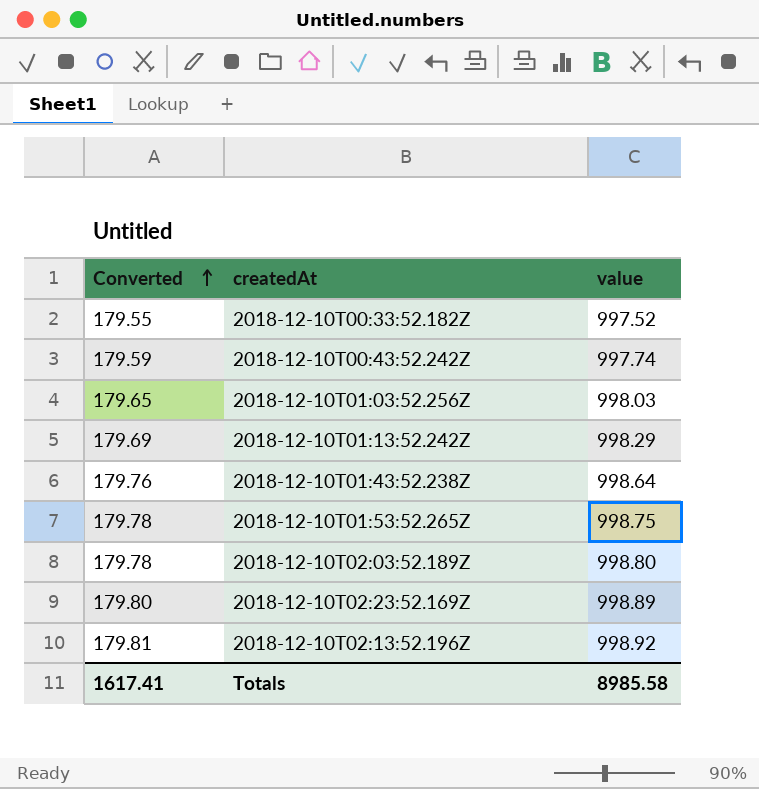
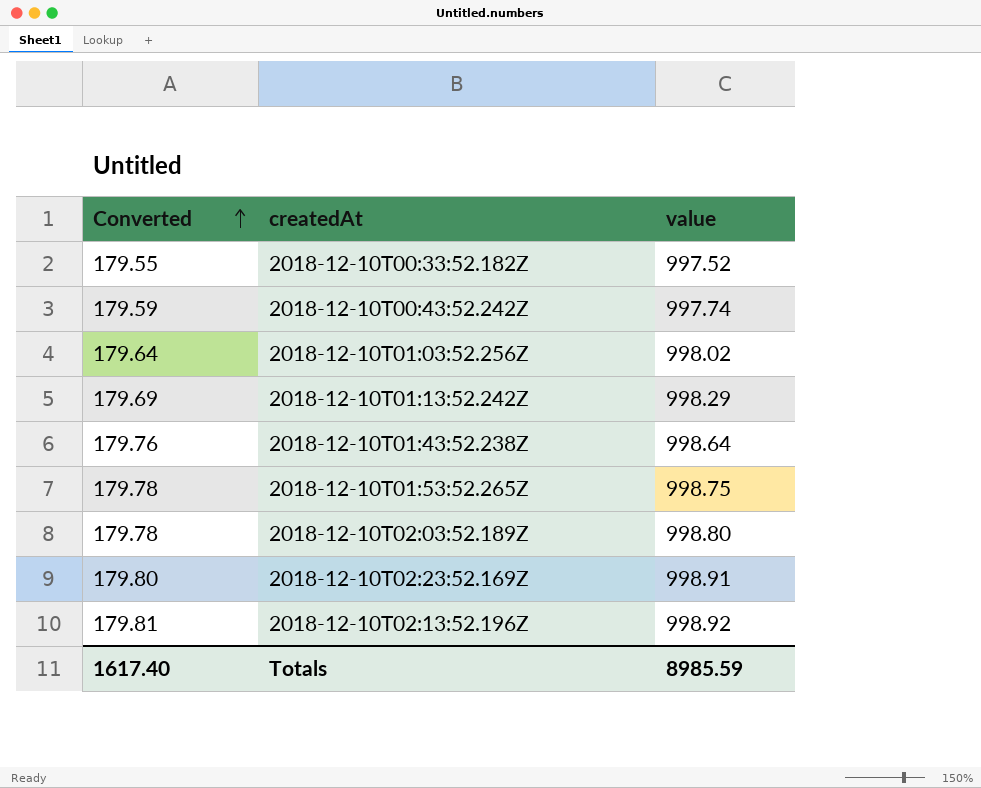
2018-12-10T01:03:52.256Z | Converted: 179.65 -> 179.64
2018-12-10T01:03:52.256Z | value: 998.03 -> 998.02
2018-12-10T02:23:52.169Z | value: 998.89 -> 998.91
Totals | Converted: 1617.41 -> 1617.40
Totals | value: 8985.58 -> 8985.59

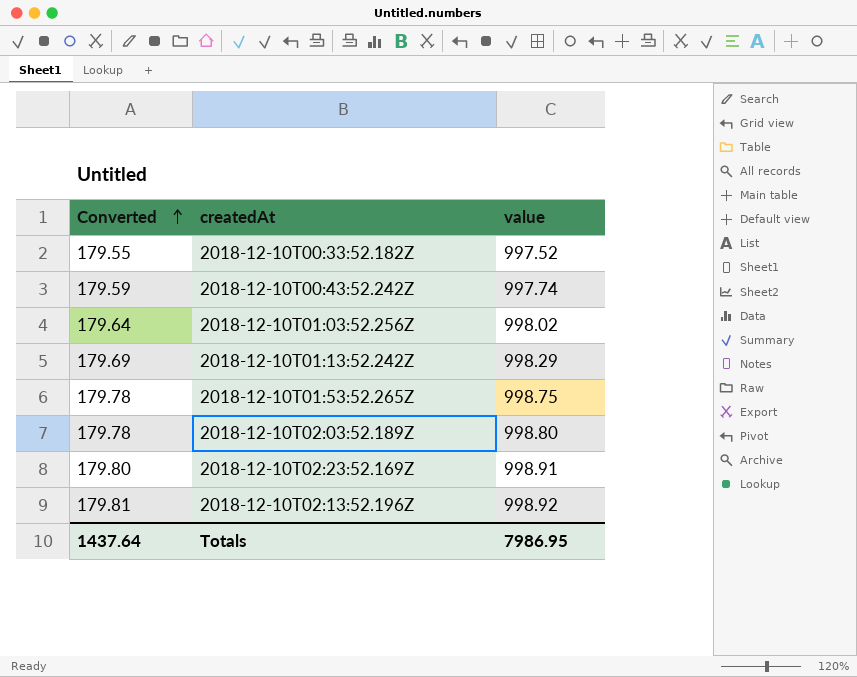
row 2018-12-10T01:43:52.238Z: 179.76 | 998.64 -> none
Totals | Converted: 1617.40 -> 1437.64
Totals | value: 8985.59 -> 7986.95

